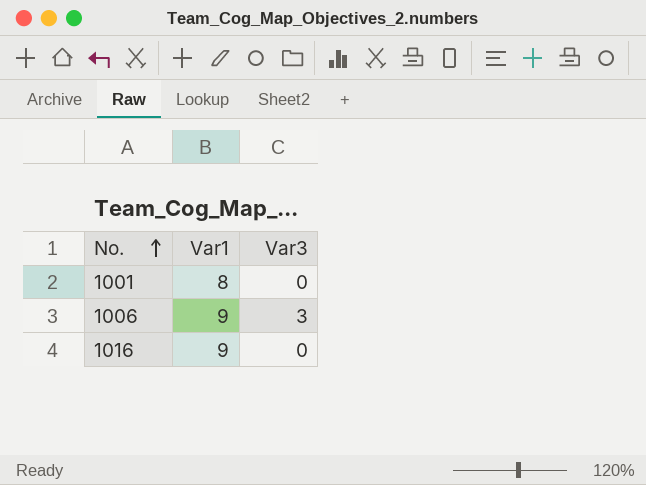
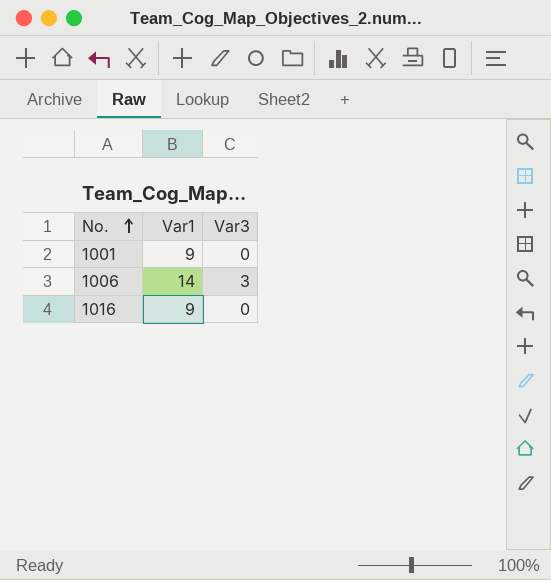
1001 | Var1: 8 -> 9
1006 | Var1: 9 -> 14

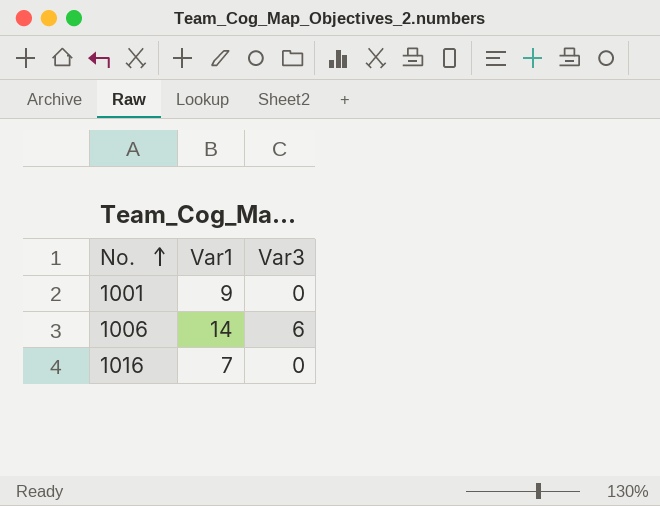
1006 | Var3: 3 -> 6
1016 | Var1: 9 -> 7

